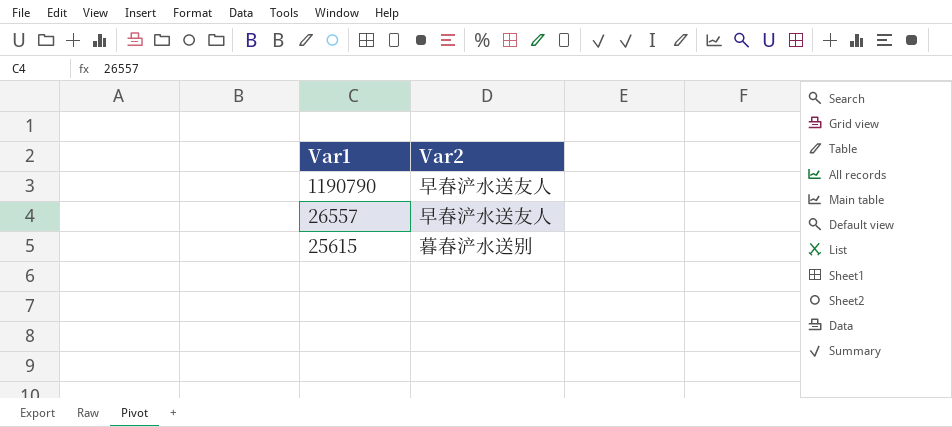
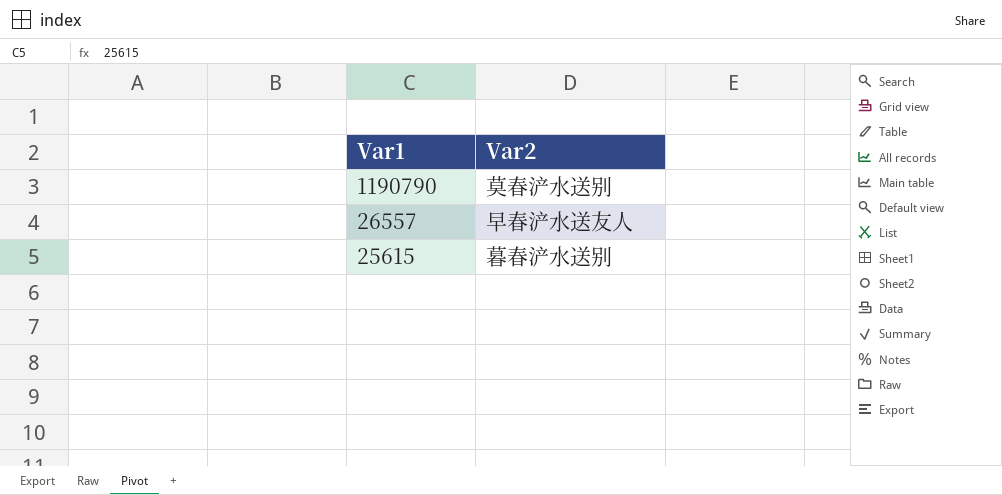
1190790 | Var2: 早春浐水送友人 -> 莫春浐水送别

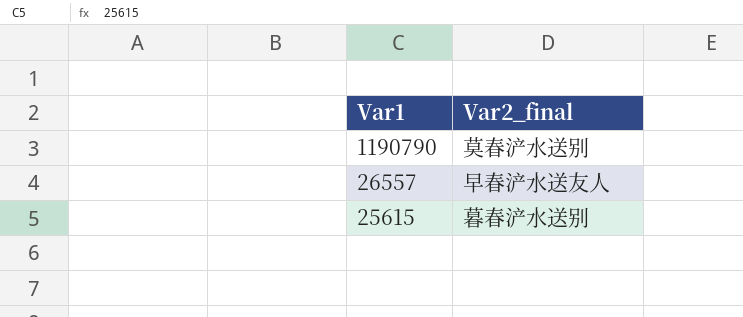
column name: Var2 -> Var2_final

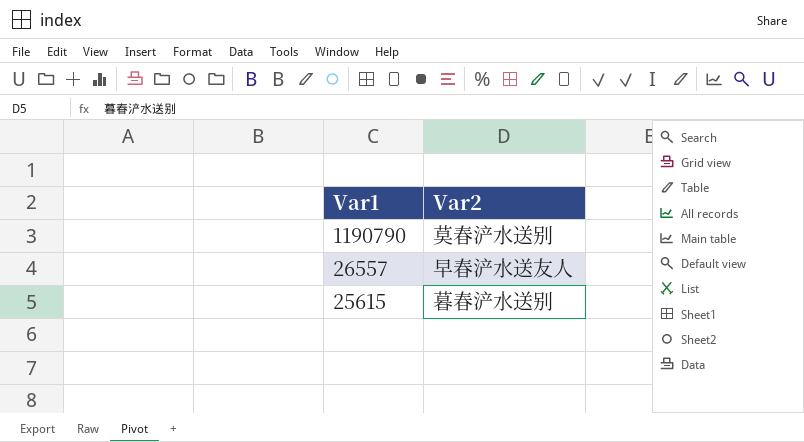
column name: Var2_final -> Var2

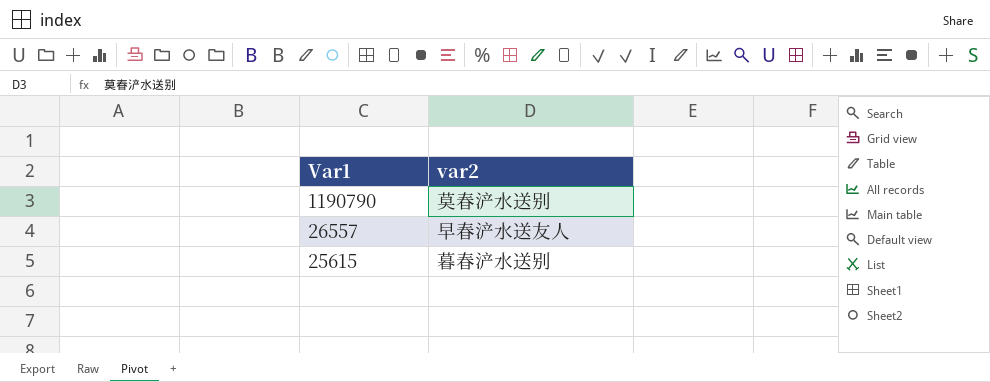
column name: Var2 -> var2

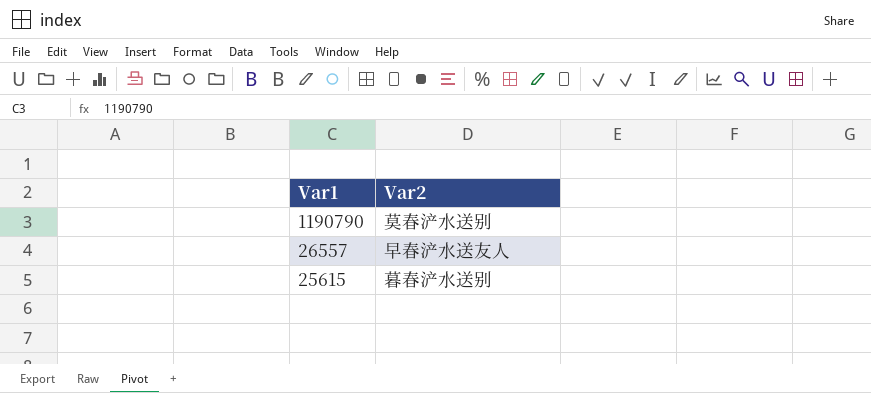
column name: var2 -> Var2

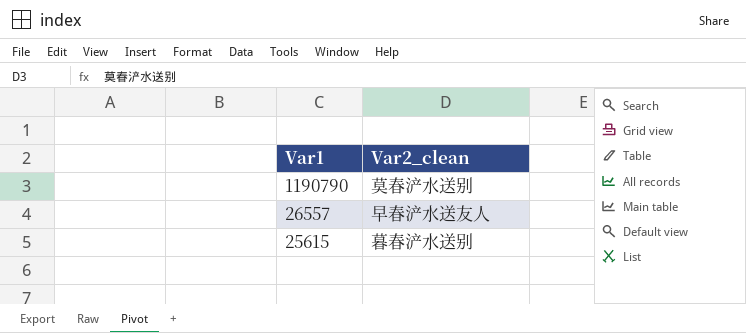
column name: Var2 -> Var2_clean

